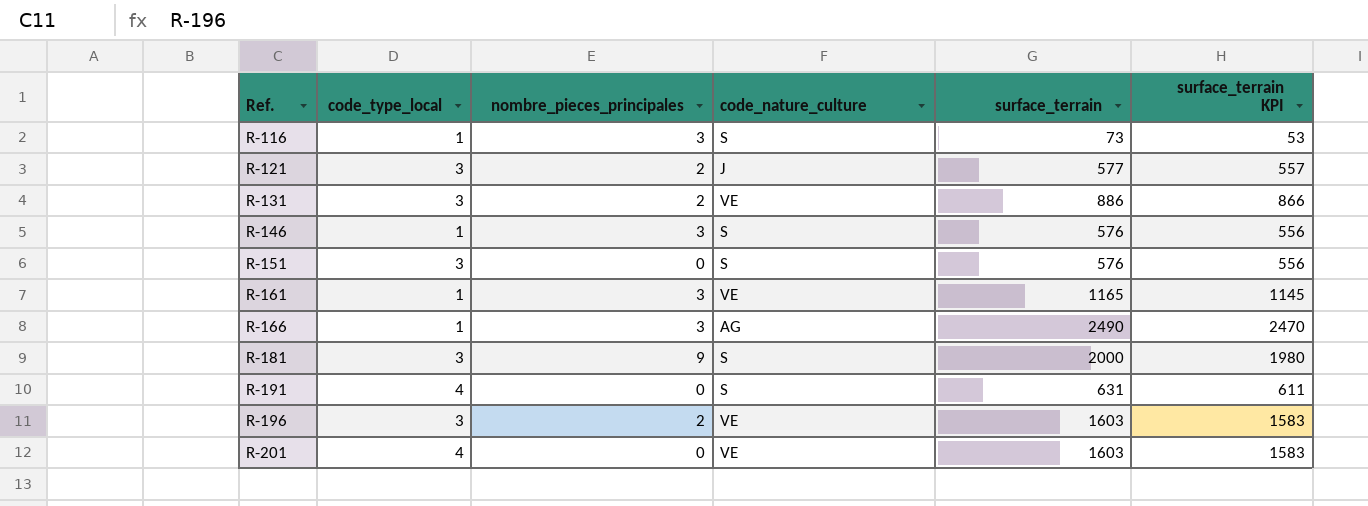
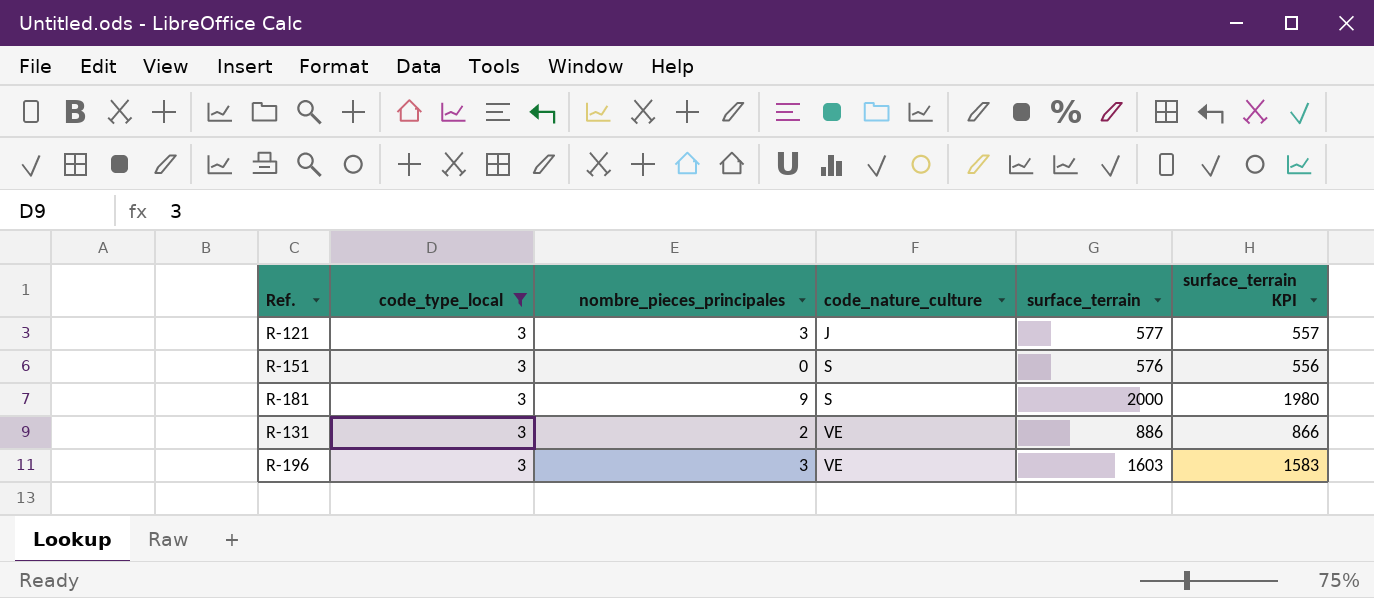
filter: none -> code_type_local = 3
row order: Ref. ascending -> code_nature_culture ascending
R-121 | nombre_pieces_principales: 2 -> 3
R-196 | nombre_pieces_principales: 2 -> 3

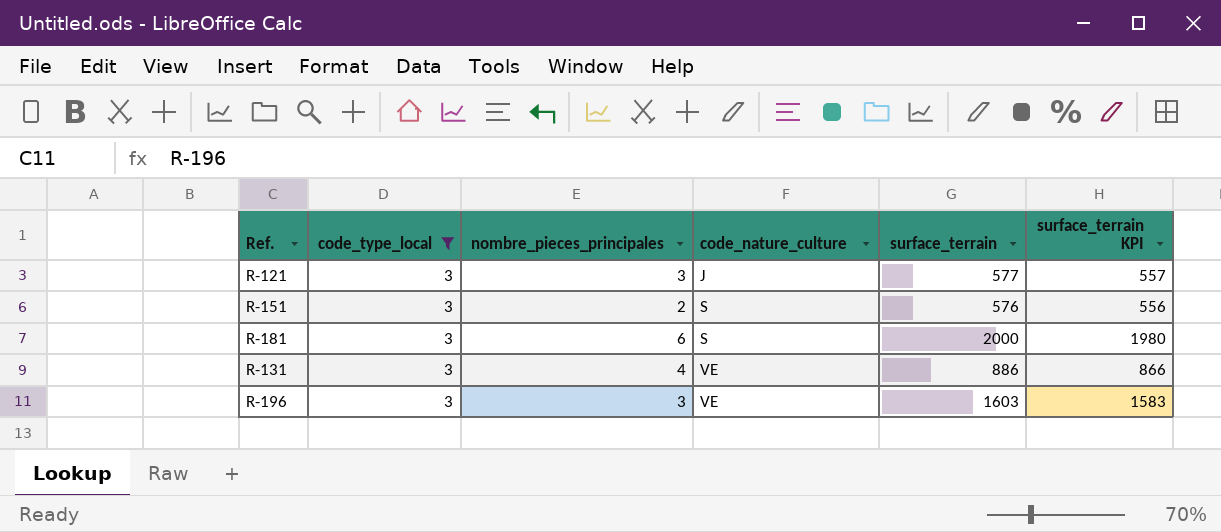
R-151 | nombre_pieces_principales: 0 -> 2
R-181 | nombre_pieces_principales: 9 -> 6
R-131 | nombre_pieces_principales: 2 -> 4

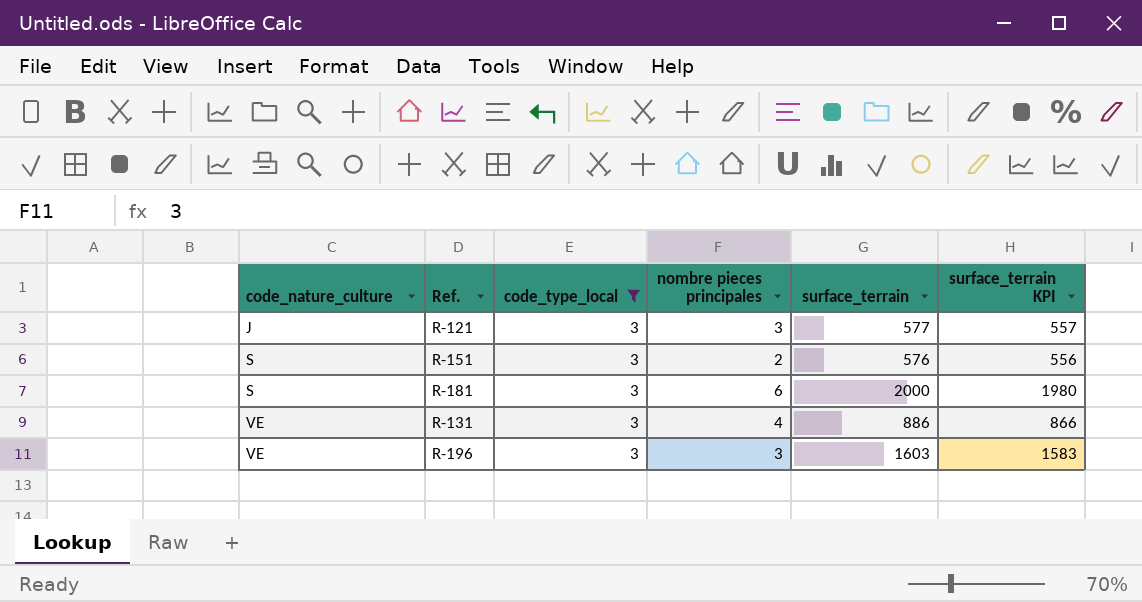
column code_nature_culture | position: 4 -> 1
column name: nombre_pieces_principales -> nombre pieces principales

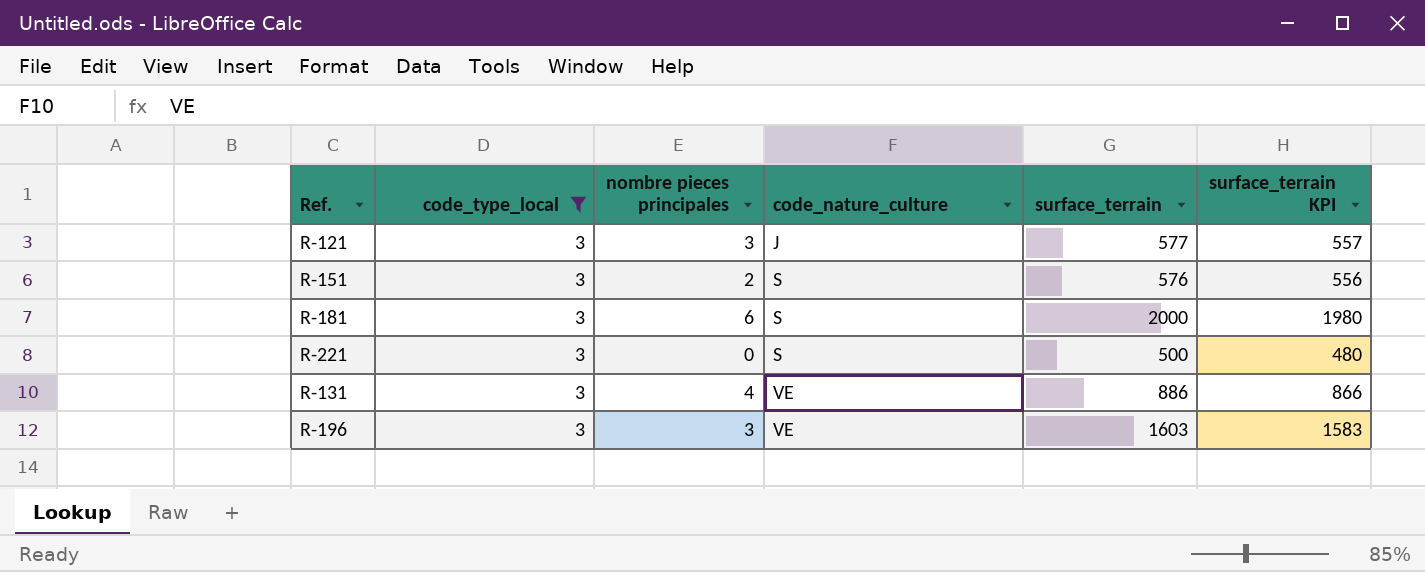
column code_nature_culture | position: 1 -> 4
row R-221: none -> 3 | 0 | S | 500 | 480

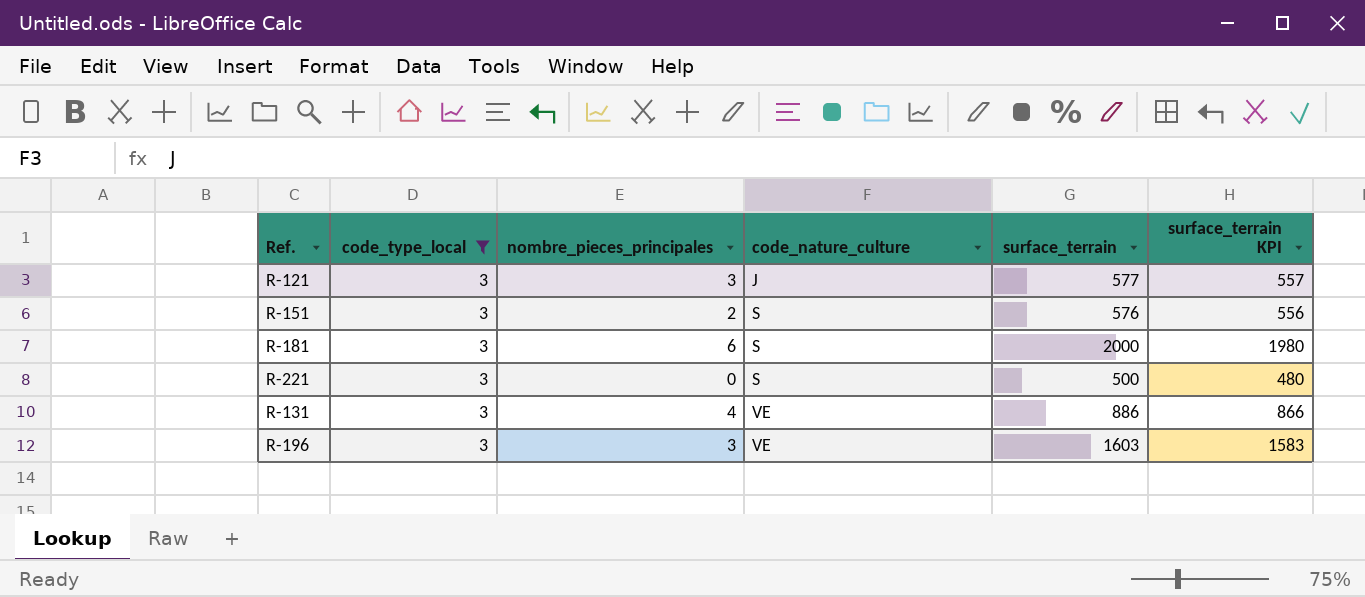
column name: nombre pieces principales -> nombre_pieces_principales

